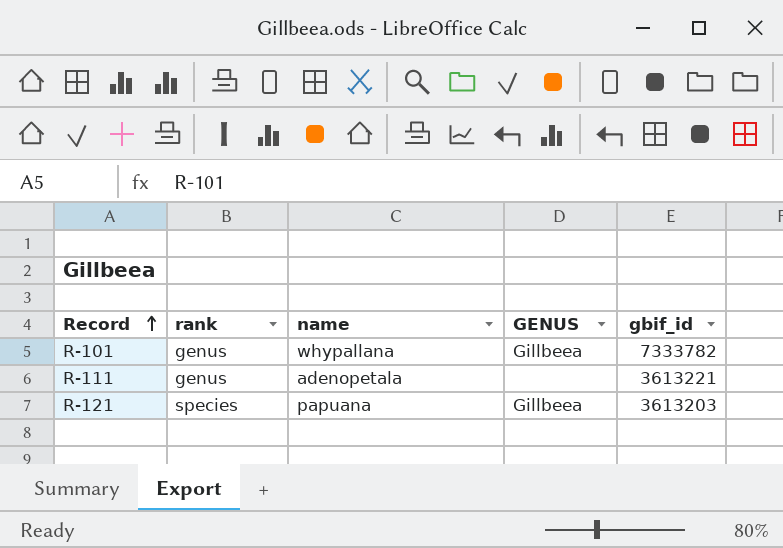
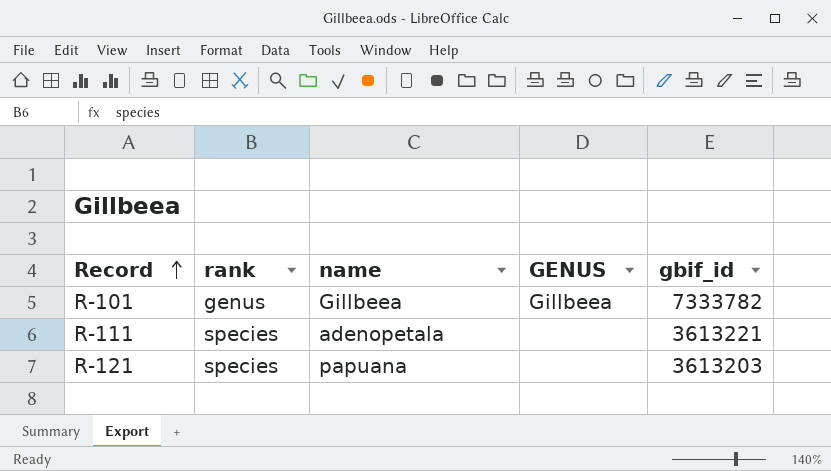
R-101 | name: whypallana -> Gillbeea
R-111 | rank: genus -> species
R-121 | GENUS: Gillbeea -> none

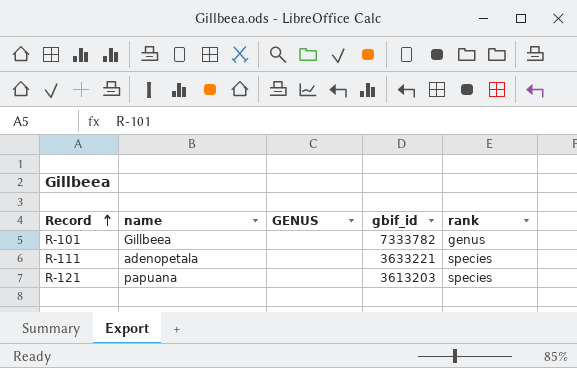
column rank | position: 2 -> 5
R-101 | GENUS: Gillbeea -> none
R-111 | gbif_id: 3613221 -> 3633221

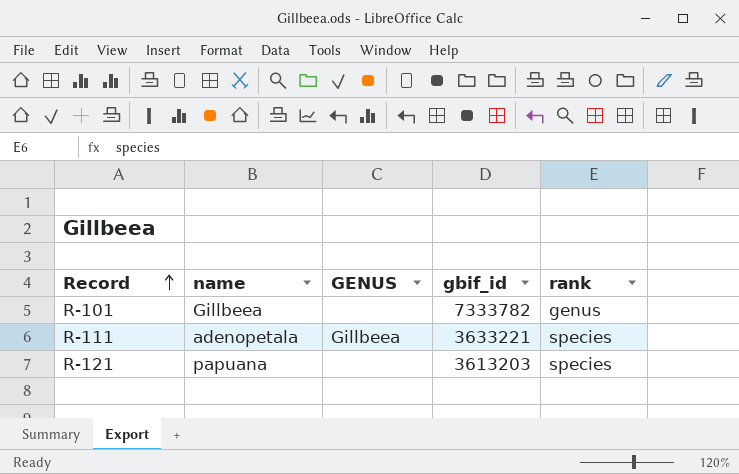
R-111 | GENUS: none -> Gillbeea

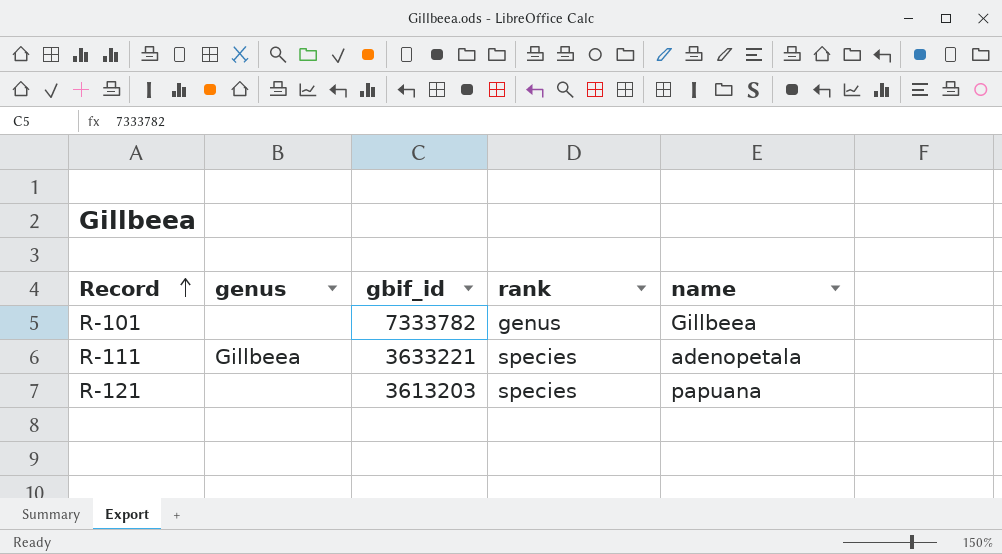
column name: GENUS -> genus
column name | position: 2 -> 5

